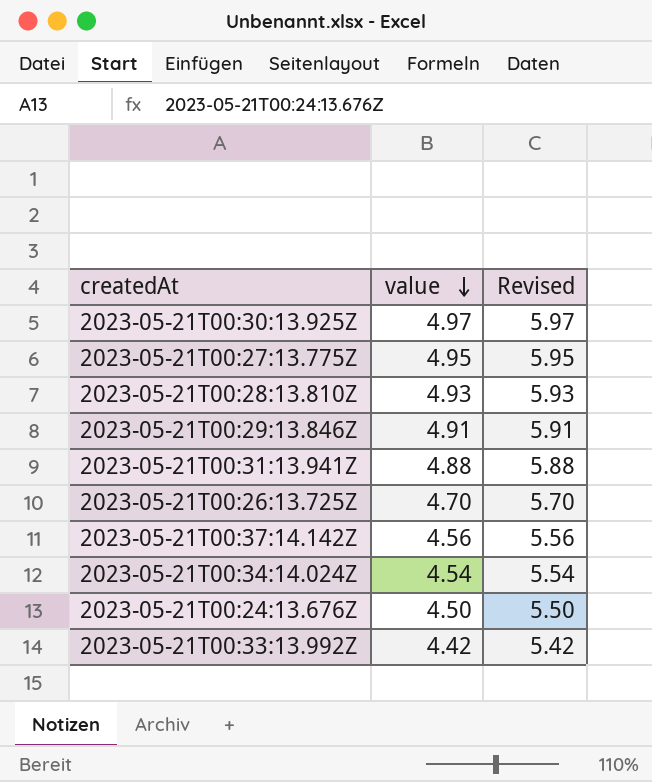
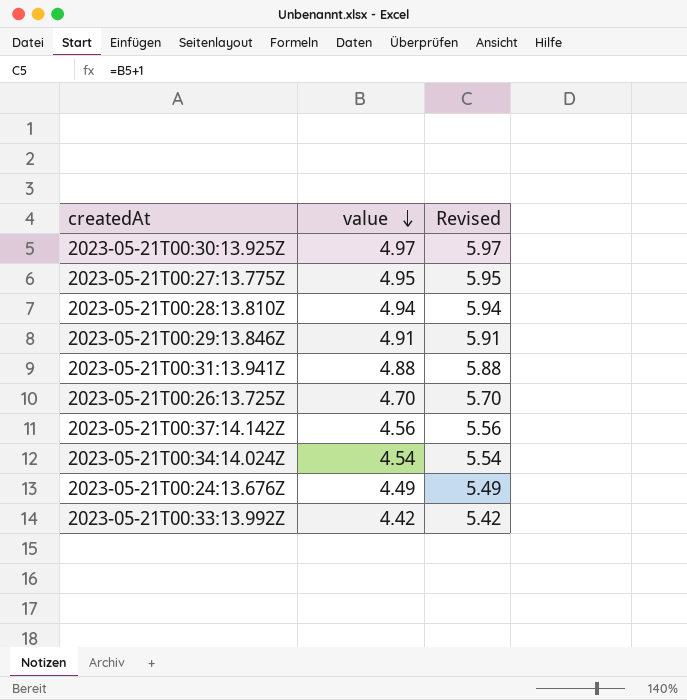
2023-05-21T00:28:13.810Z | value: 4.93 -> 4.94
2023-05-21T00:28:13.810Z | Revised: 5.93 -> 5.94
2023-05-21T00:24:13.676Z | value: 4.50 -> 4.49
2023-05-21T00:24:13.676Z | Revised: 5.50 -> 5.49

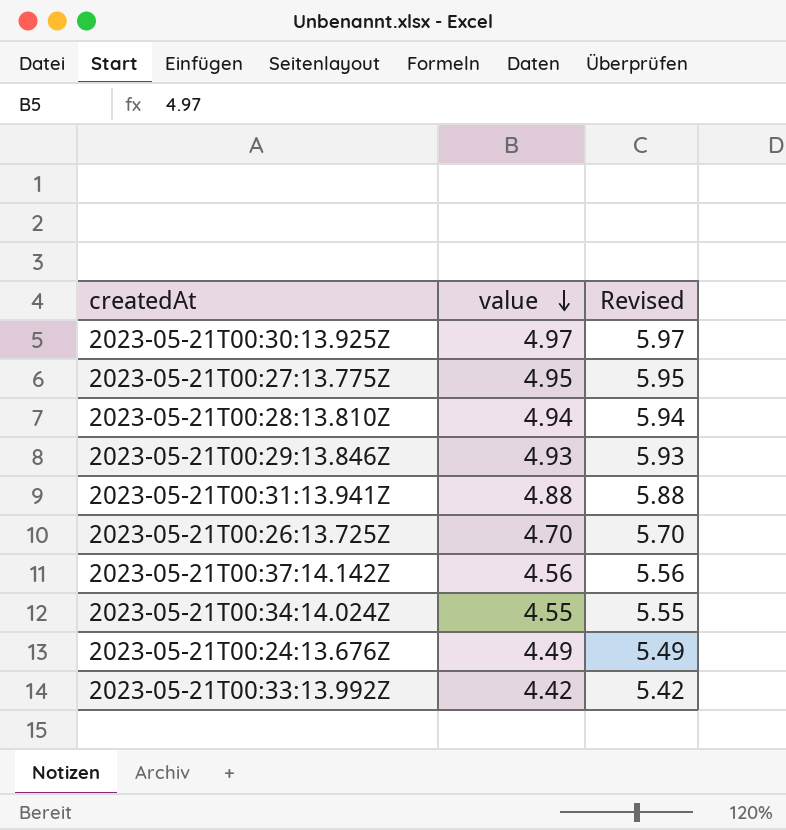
2023-05-21T00:29:13.846Z | value: 4.91 -> 4.93
2023-05-21T00:29:13.846Z | Revised: 5.91 -> 5.93
2023-05-21T00:34:14.024Z | value: 4.54 -> 4.55
2023-05-21T00:34:14.024Z | Revised: 5.54 -> 5.55

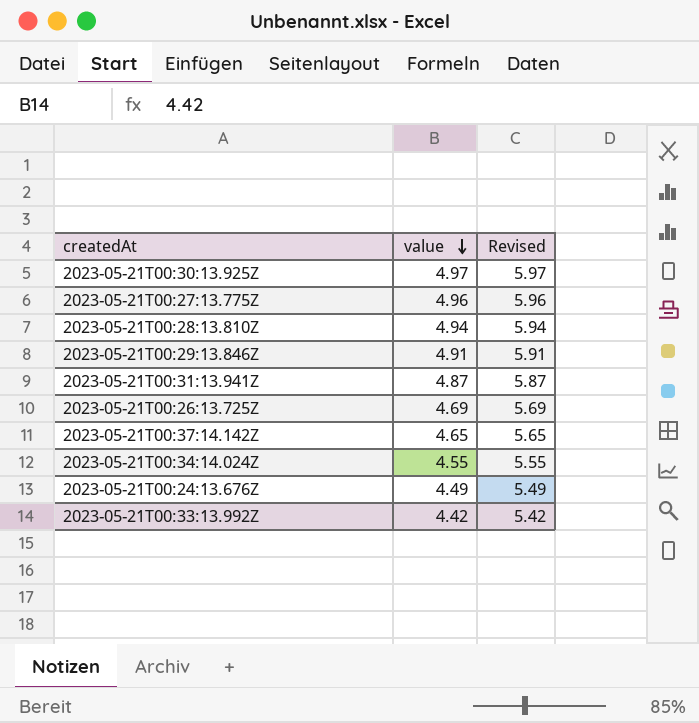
2023-05-21T00:27:13.775Z | value: 4.95 -> 4.96
2023-05-21T00:27:13.775Z | Revised: 5.95 -> 5.96
2023-05-21T00:29:13.846Z | value: 4.93 -> 4.91
2023-05-21T00:29:13.846Z | Revised: 5.93 -> 5.91
2023-05-21T00:31:13.941Z | value: 4.88 -> 4.87
2023-05-21T00:31:13.941Z | Revised: 5.88 -> 5.87
2023-05-21T00:26:13.725Z | value: 4.70 -> 4.69
2023-05-21T00:26:13.725Z | Revised: 5.70 -> 5.69
2023-05-21T00:37:14.142Z | value: 4.56 -> 4.65
2023-05-21T00:37:14.142Z | Revised: 5.56 -> 5.65

